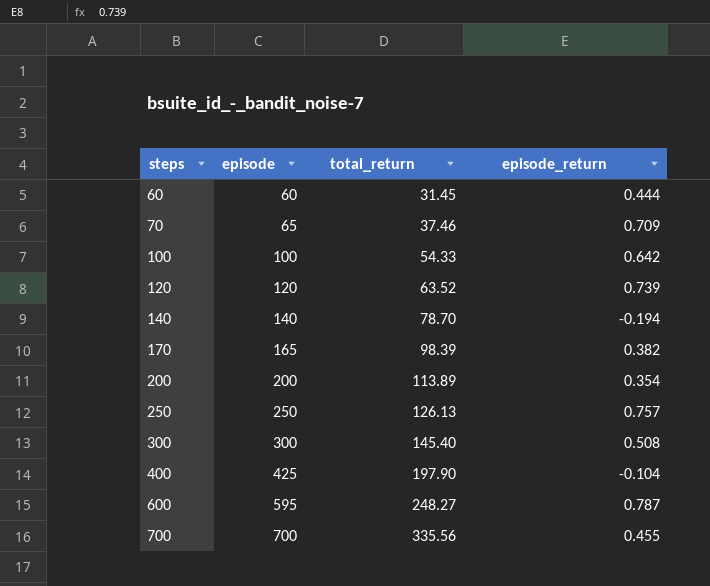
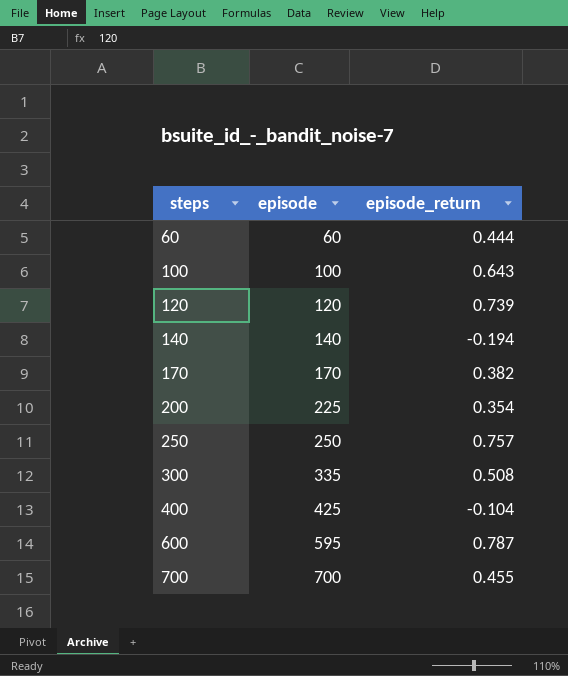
column total_return | position: 3 -> none
row 70: 65 | 37.46 | 0.709 -> none
100 | episode_return: 0.642 -> 0.643
170 | episode: 165 -> 170
200 | episode: 200 -> 225
300 | episode: 300 -> 335

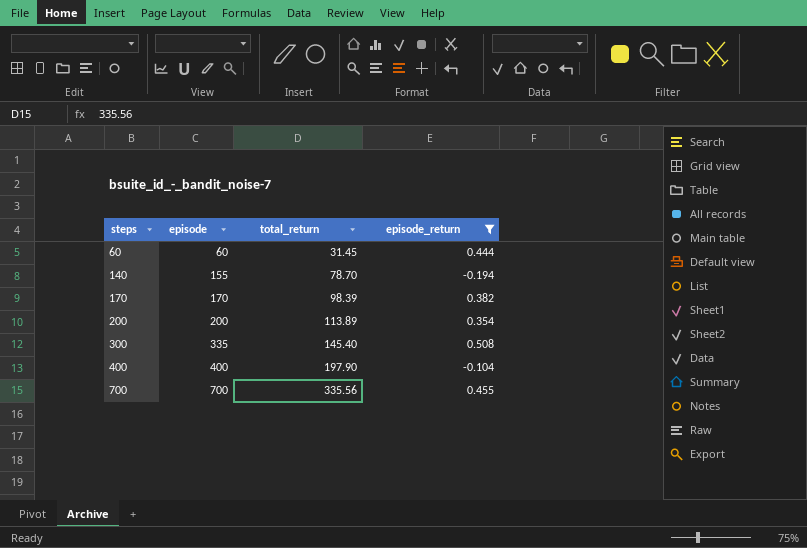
filter: none -> episode_return <= 0.508
column total_return | position: none -> 3
140 | episode: 140 -> 155
200 | episode: 225 -> 200
400 | episode: 425 -> 400

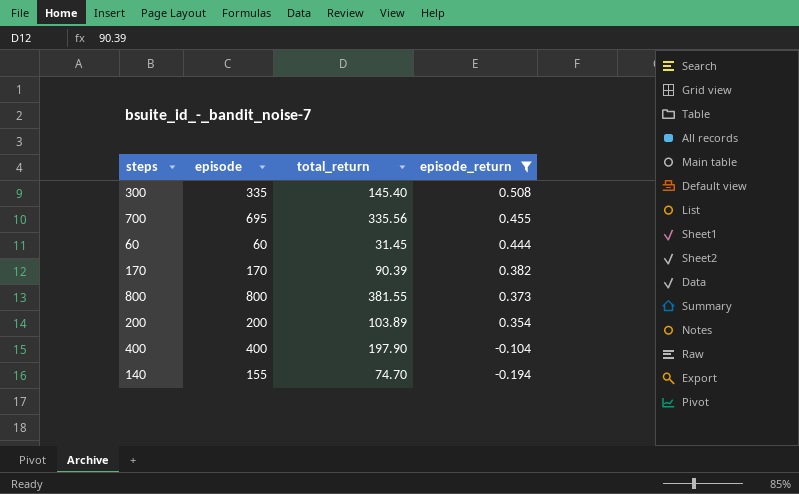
row order: steps ascending -> episode_return descending
700 | episode: 700 -> 695
170 | total_return: 98.39 -> 90.39
row 800: none -> 800 | 381.55 | 0.373
200 | total_return: 113.89 -> 103.89
140 | total_return: 78.70 -> 74.70

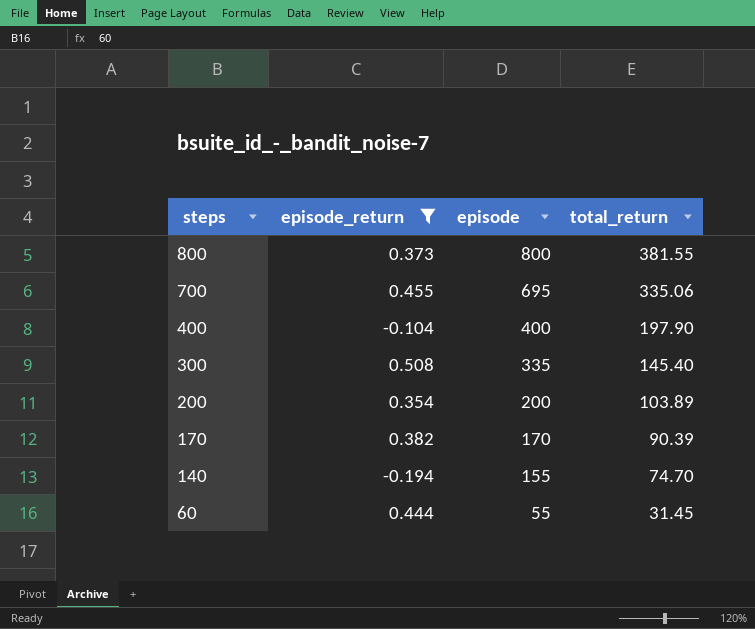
row order: episode_return descending -> steps descending
column episode_return | position: 4 -> 2
700 | total_return: 335.56 -> 335.06
60 | episode: 60 -> 55

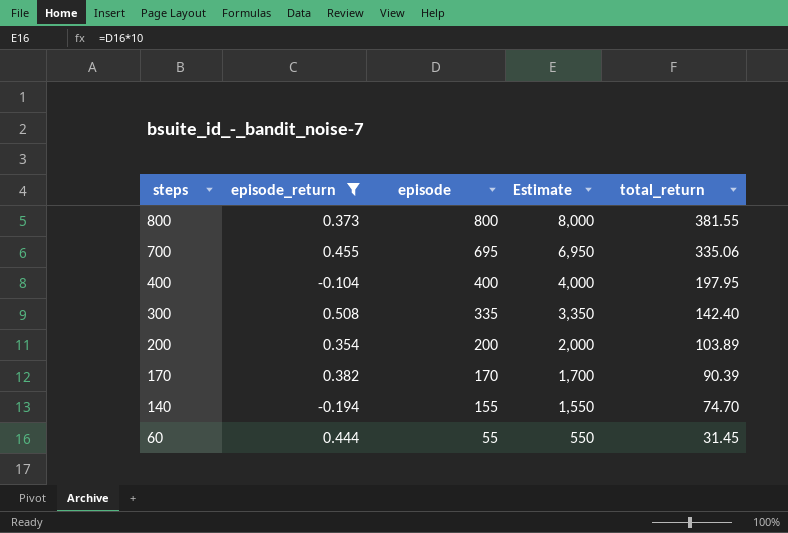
column Estimate | formula: none -> [episode] * 10
400 | total_return: 197.90 -> 197.95
300 | total_return: 145.40 -> 142.40

